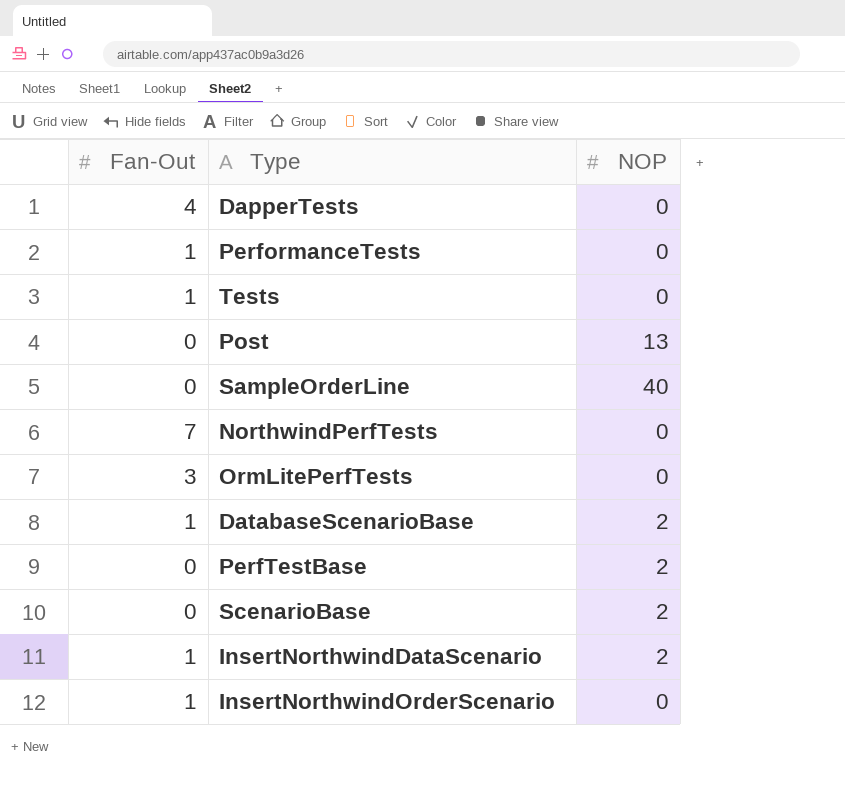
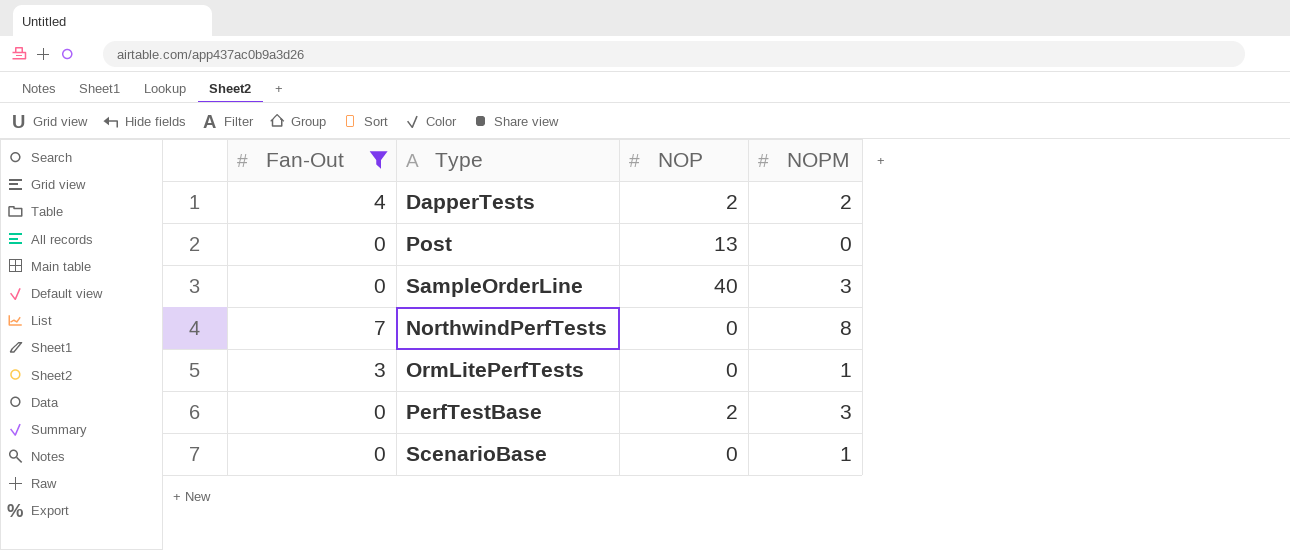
filter: none -> Fan-Out != 1
column NOPM | position: none -> 4
DapperTests | NOP: 0 -> 2
ScenarioBase | NOP: 2 -> 0

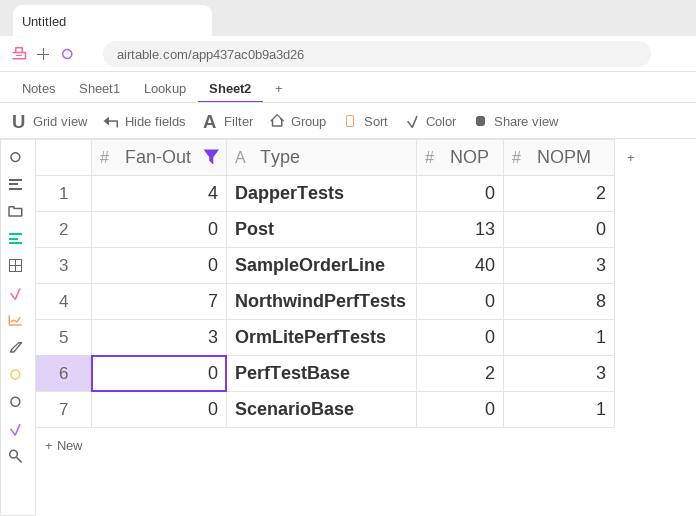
DapperTests | NOP: 2 -> 0

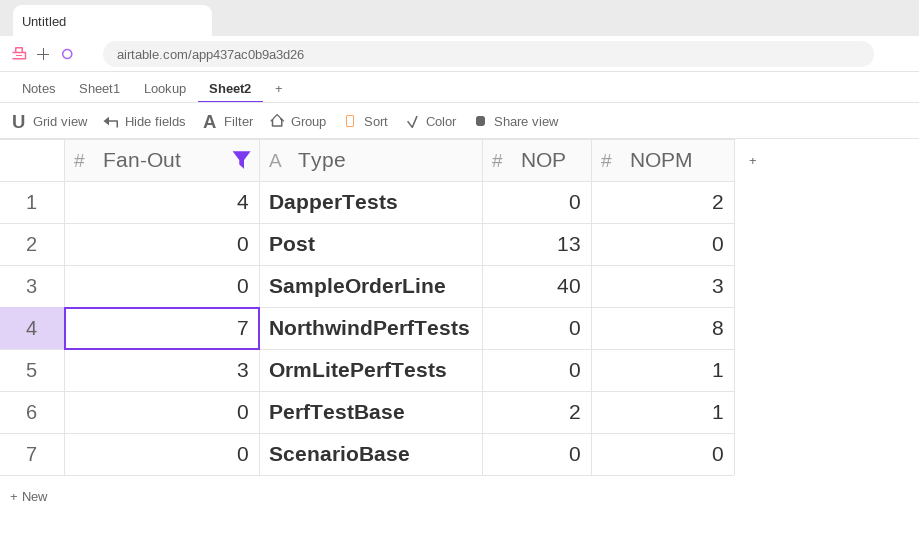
PerfTestBase | NOPM: 3 -> 1
ScenarioBase | NOPM: 1 -> 0

